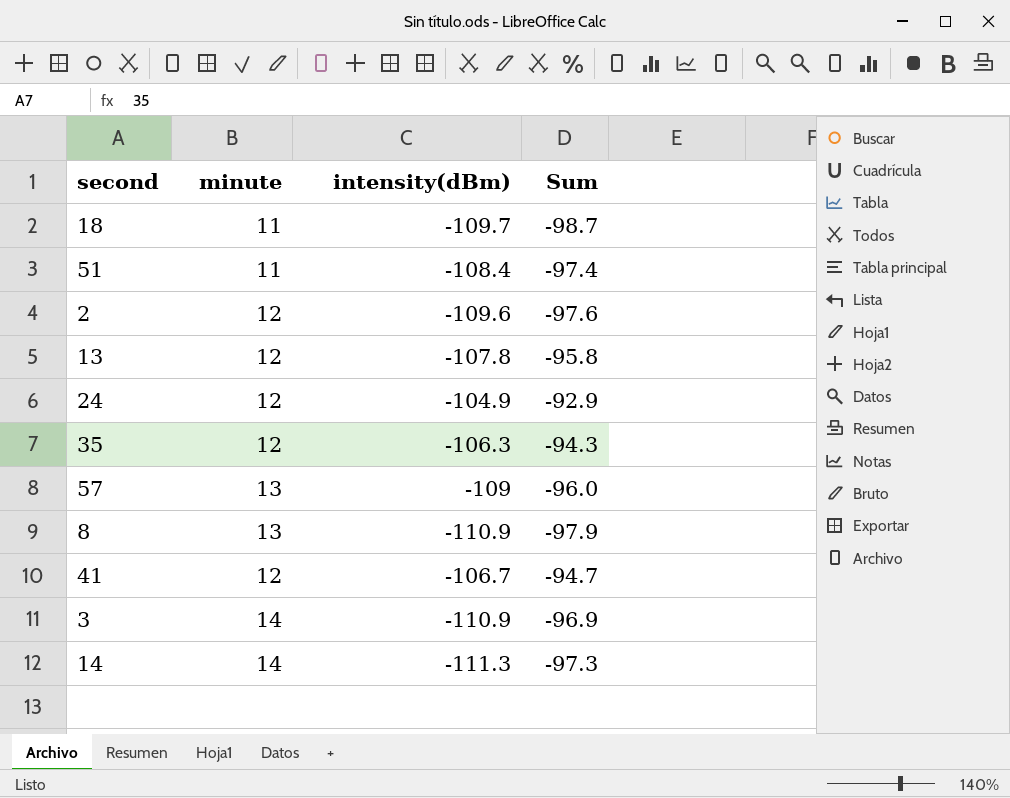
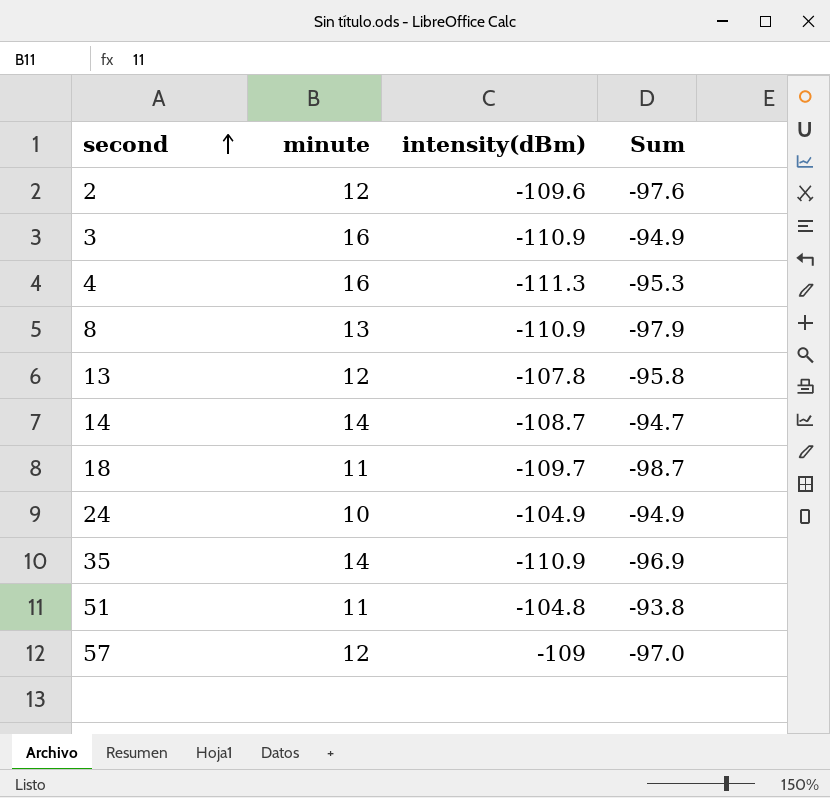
row order: none -> second ascending
row 41: 12 | -106.7 | -94.7 -> none
3 | minute: 14 -> 16
3 | Sum: -96.9 -> -94.9
row 4: none -> 16 | -111.3 | -95.3
14 | intensity(dBm): -111.3 -> -108.7
14 | Sum: -97.3 -> -94.7
24 | minute: 12 -> 10
24 | Sum: -92.9 -> -94.9
35 | minute: 12 -> 14
35 | intensity(dBm): -106.3 -> -110.9
35 | Sum: -94.3 -> -96.9
51 | intensity(dBm): -108.4 -> -104.8
51 | Sum: -97.4 -> -93.8
57 | minute: 13 -> 12
57 | Sum: -96.0 -> -97.0

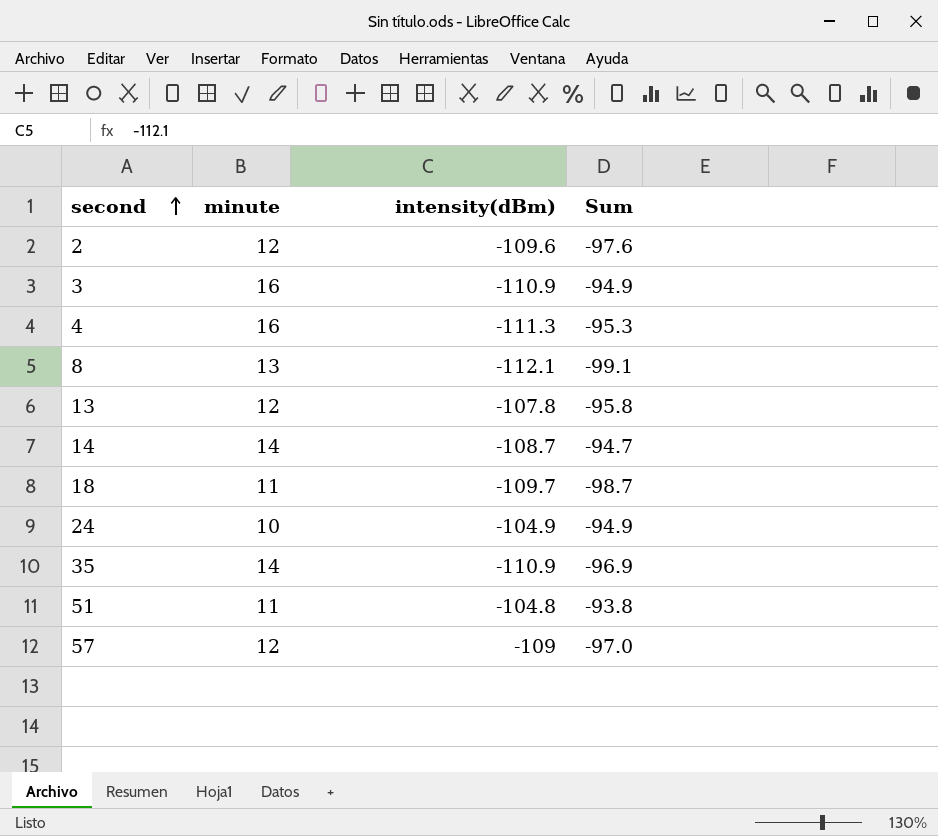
8 | intensity(dBm): -110.9 -> -112.1
8 | Sum: -97.9 -> -99.1

